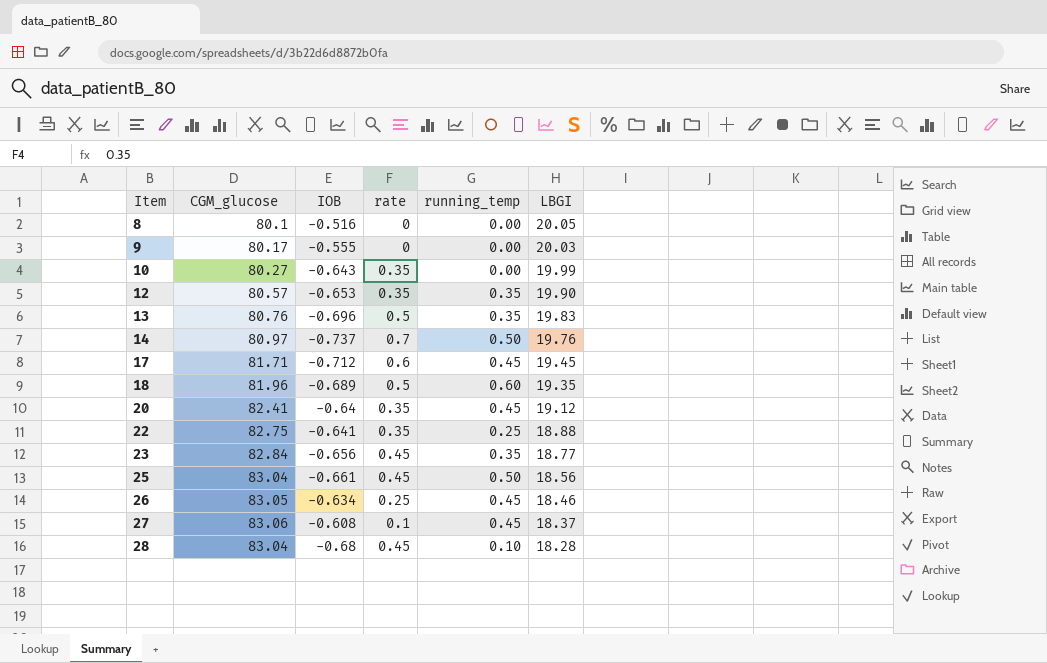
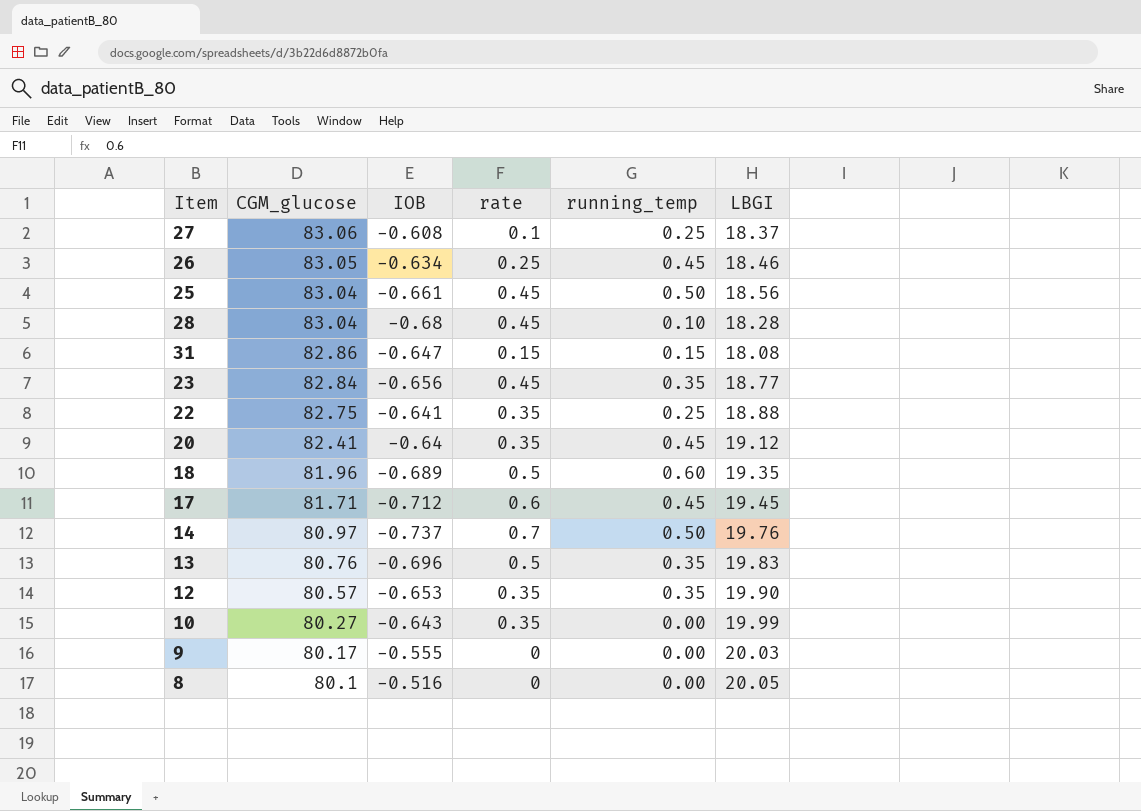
row order: Item ascending -> CGM_glucose descending
27 | running_temp: 0.45 -> 0.25
row 31: none -> 82.86 | -0.647 | 0.15 | 0.15 | 18.08

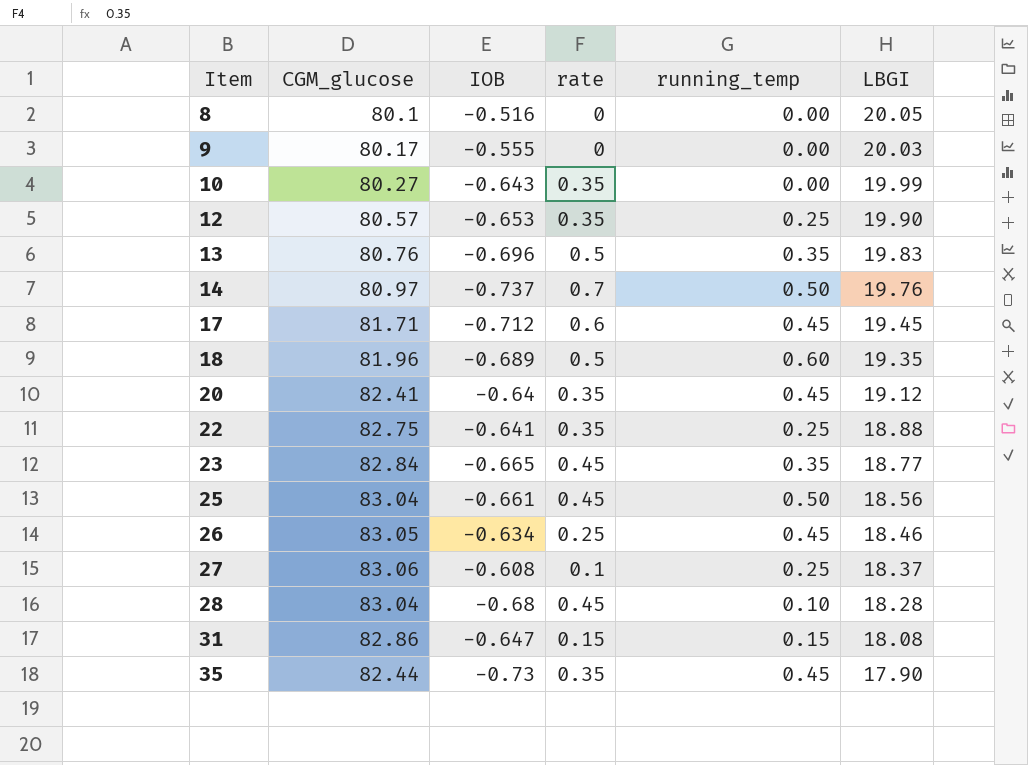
row order: CGM_glucose descending -> Item ascending
12 | running_temp: 0.35 -> 0.25
23 | IOB: -0.656 -> -0.665
row 35: none -> 82.44 | -0.73 | 0.35 | 0.45 | 17.90

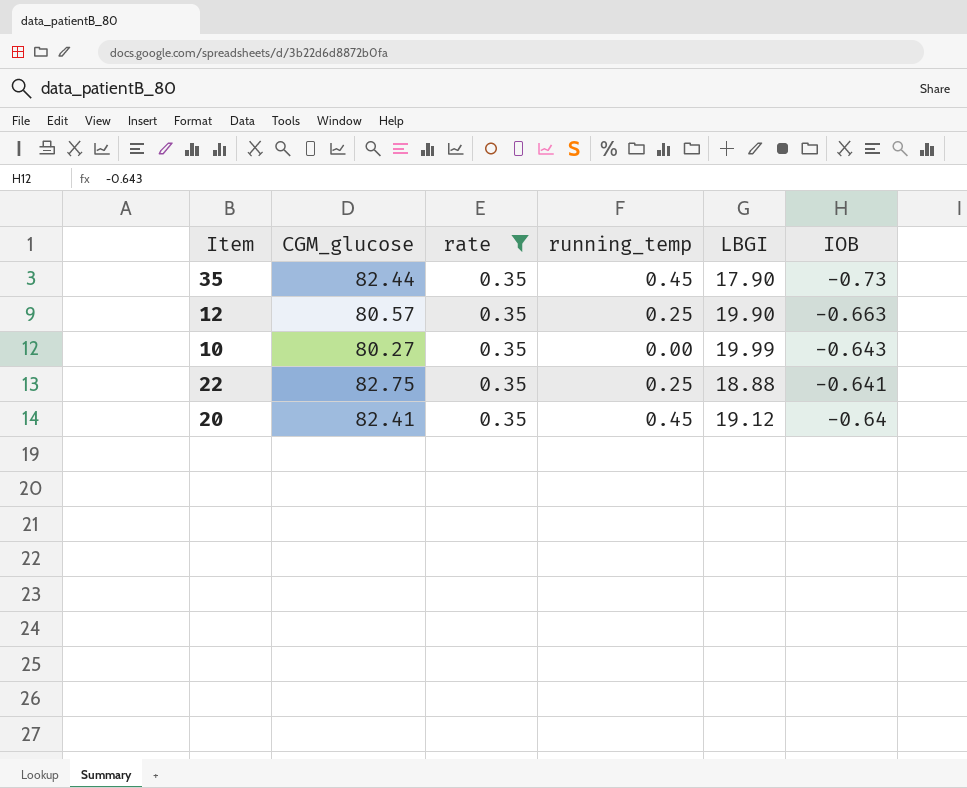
filter: none -> rate = 0.35
row order: Item ascending -> IOB ascending
column IOB | position: 3 -> 6
12 | IOB: -0.653 -> -0.663

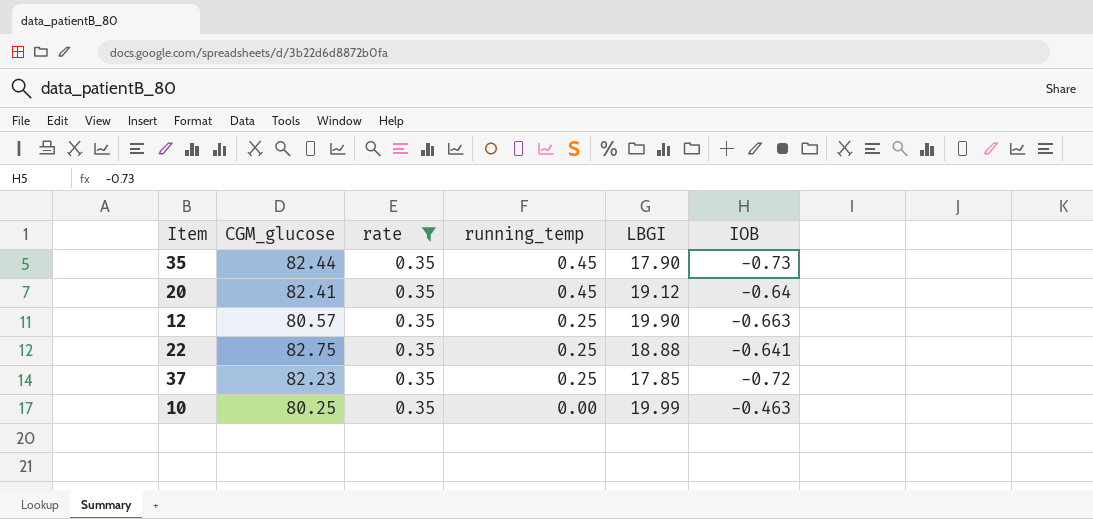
row order: IOB ascending -> running_temp descending
row 37: none -> 82.23 | 0.35 | 0.25 | 17.85 | -0.72
10 | CGM_glucose: 80.27 -> 80.25
10 | IOB: -0.643 -> -0.463

